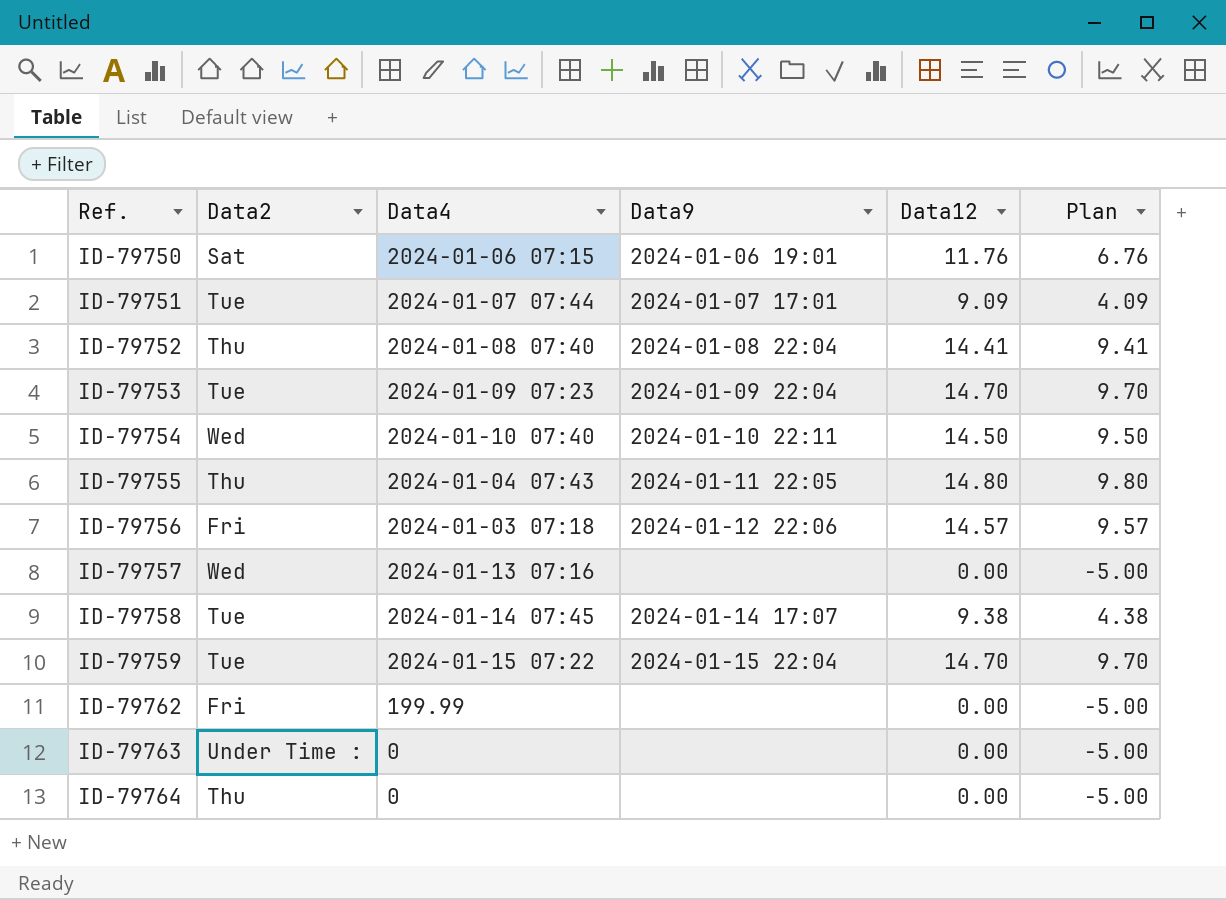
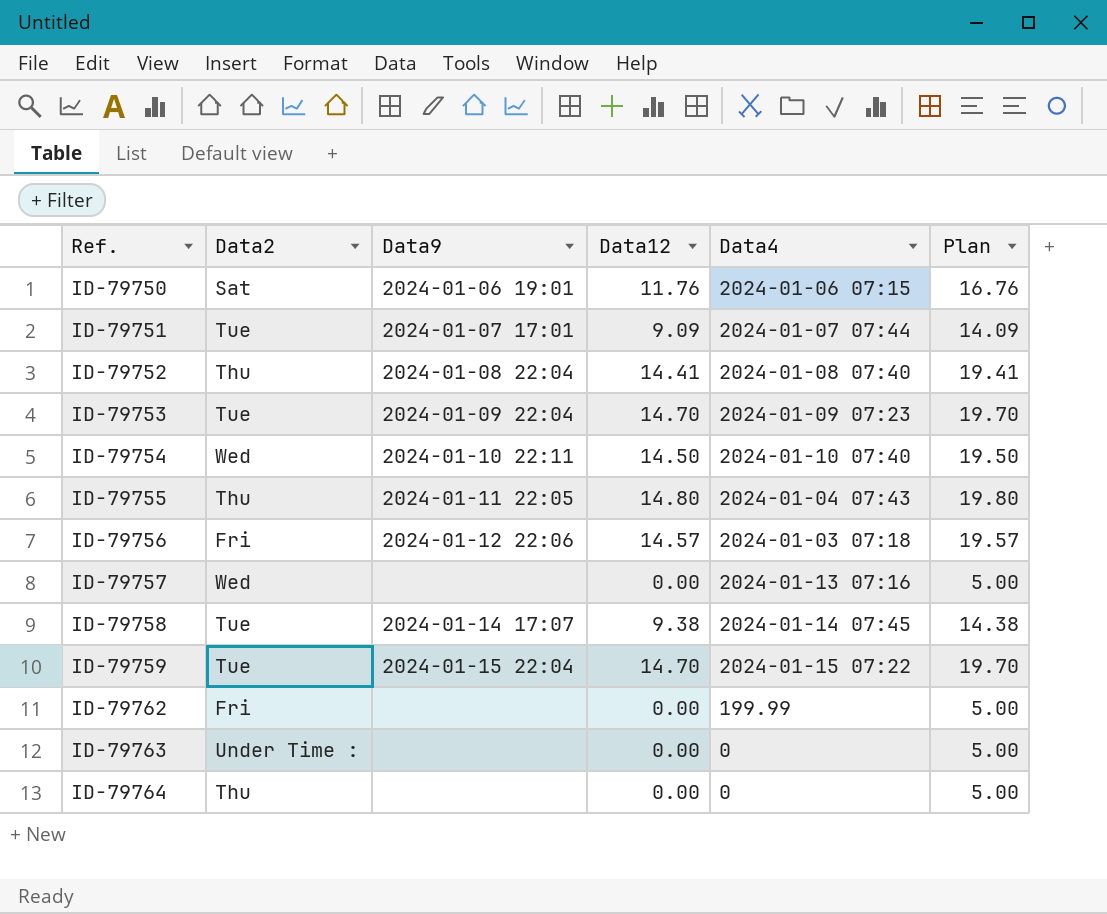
column Data4 | position: 3 -> 5
column Plan | formula: [Data12] - 5 -> [Data12] + 5

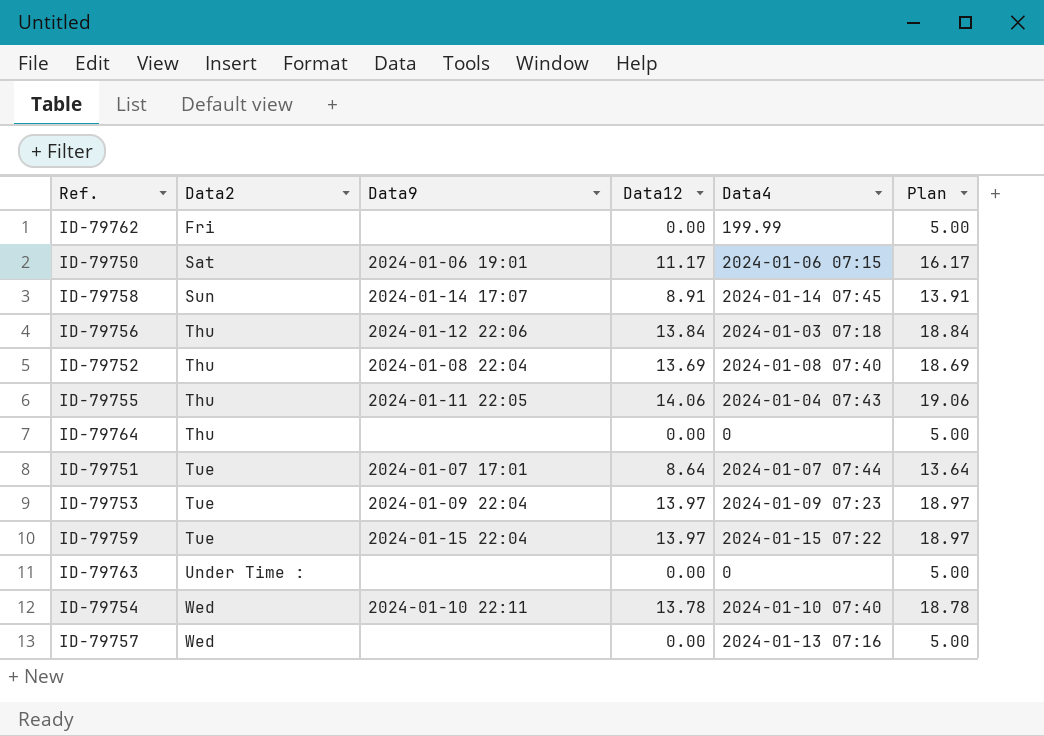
row order: Ref. ascending -> Data2 ascending
ID-79750 | Data12: 11.76 -> 11.17
ID-79750 | Plan: 16.76 -> 16.17
ID-79758 | Data2: Tue -> Sun
ID-79758 | Data12: 9.38 -> 8.91
ID-79758 | Plan: 14.38 -> 13.91
ID-79756 | Data2: Fri -> Thu
ID-79756 | Data12: 14.57 -> 13.84
ID-79756 | Plan: 19.57 -> 18.84
ID-79752 | Data12: 14.41 -> 13.69
ID-79752 | Plan: 19.41 -> 18.69
ID-79755 | Data12: 14.80 -> 14.06
ID-79755 | Plan: 19.80 -> 19.06
ID-79751 | Data12: 9.09 -> 8.64
ID-79751 | Plan: 14.09 -> 13.64
ID-79753 | Data12: 14.70 -> 13.97
ID-79753 | Plan: 19.70 -> 18.97
ID-79759 | Data12: 14.70 -> 13.97
ID-79759 | Plan: 19.70 -> 18.97
ID-79754 | Data12: 14.50 -> 13.78
ID-79754 | Plan: 19.50 -> 18.78

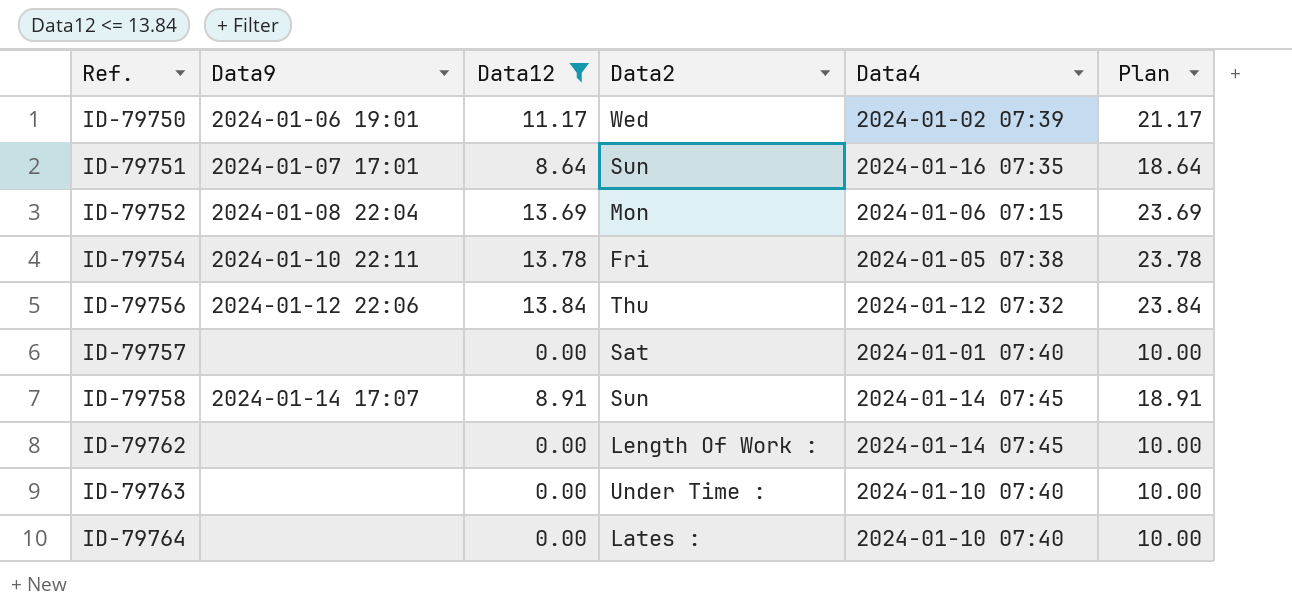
filter: none -> Data12 <= 13.84
row order: Data2 ascending -> Ref. ascending
column Data2 | position: 2 -> 4
column Plan | formula: [Data12] + 5 -> [Data12] + 10
ID-79750 | Data2: Sat -> Wed
ID-79750 | Data4: 2024-01-06 07:15 -> 2024-01-02 07:39
ID-79751 | Data2: Tue -> Sun
ID-79751 | Data4: 2024-01-07 07:44 -> 2024-01-16 07:35
ID-79752 | Data2: Thu -> Mon
ID-79752 | Data4: 2024-01-08 07:40 -> 2024-01-06 07:15
ID-79754 | Data2: Wed -> Fri
ID-79754 | Data4: 2024-01-10 07:40 -> 2024-01-05 07:38
ID-79756 | Data4: 2024-01-03 07:18 -> 2024-01-12 07:32
ID-79757 | Data2: Wed -> Sat
ID-79757 | Data4: 2024-01-13 07:16 -> 2024-01-01 07:40
ID-79762 | Data2: Fri -> Length Of Work :
ID-79762 | Data4: 199.99 -> 2024-01-14 07:45
ID-79763 | Data4: 0 -> 2024-01-10 07:40
ID-79764 | Data2: Thu -> Lates :
ID-79764 | Data4: 0 -> 2024-01-10 07:40

